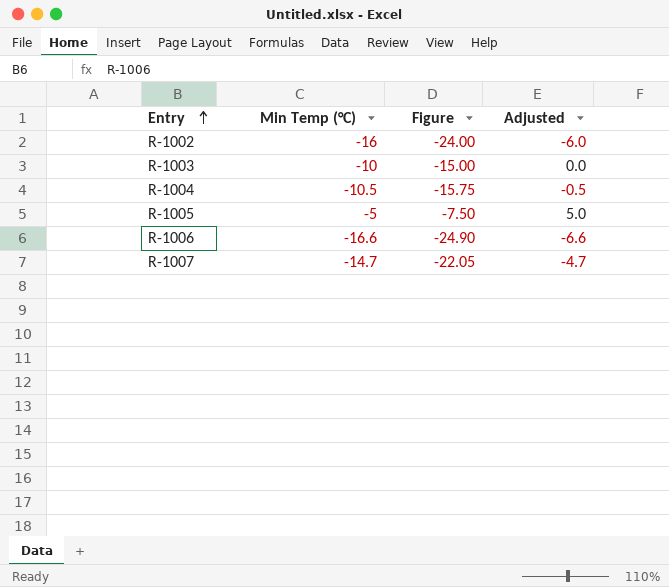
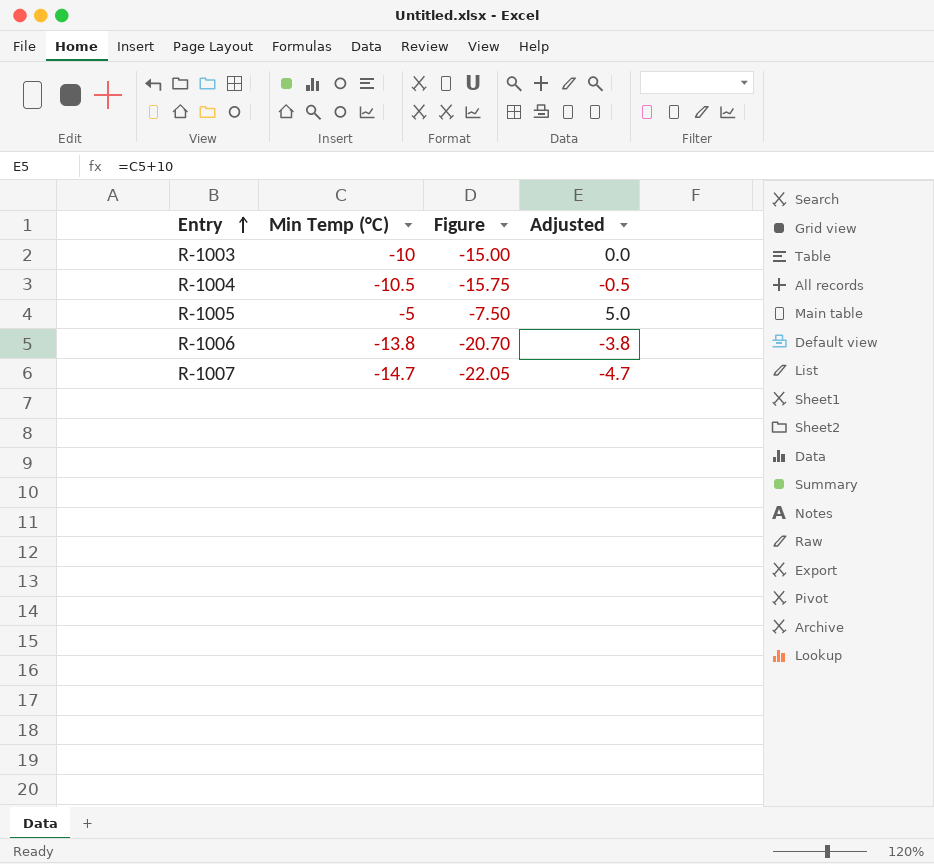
row R-1002: -16 | -24.00 | -6.0 -> none
R-1006 | Min Temp (°C): -16.6 -> -13.8
R-1006 | Figure: -24.90 -> -20.70
R-1006 | Adjusted: -6.6 -> -3.8

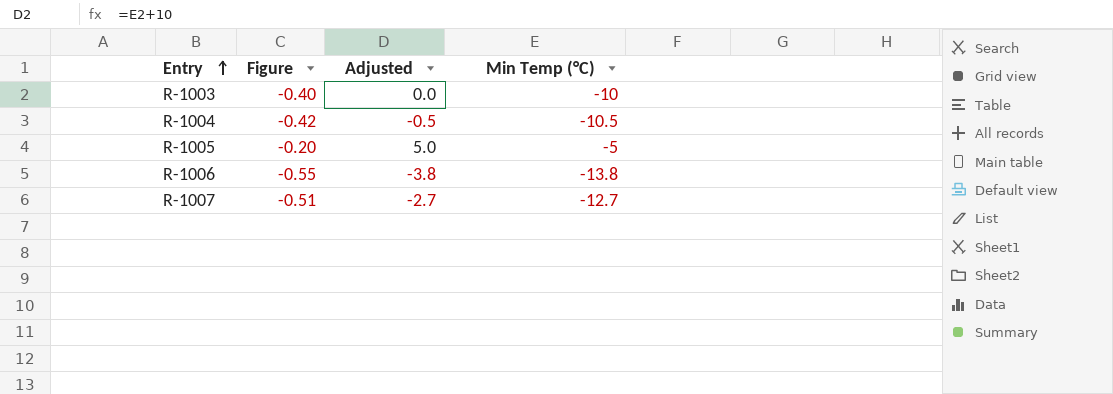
column Figure | formula: [Min Temp (°C)] * 1.5 -> [Min Temp (°C)] * 0.04
column Min Temp (°C) | position: 2 -> 4
R-1007 | Adjusted: -4.7 -> -2.7
R-1007 | Min Temp (°C): -14.7 -> -12.7

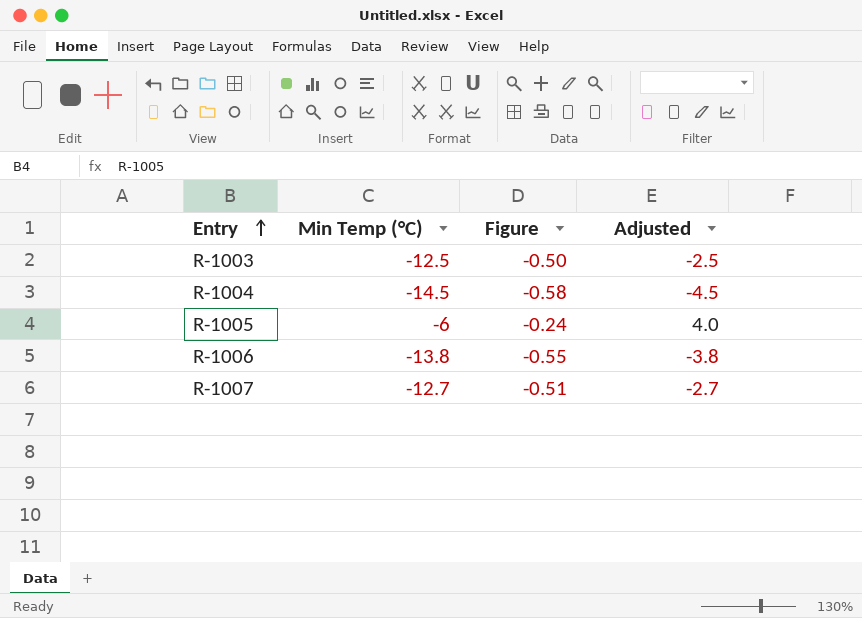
column Min Temp (°C) | position: 4 -> 2
R-1003 | Min Temp (°C): -10 -> -12.5
R-1003 | Figure: -0.40 -> -0.50
R-1003 | Adjusted: 0.0 -> -2.5
R-1004 | Min Temp (°C): -10.5 -> -14.5
R-1004 | Figure: -0.42 -> -0.58
R-1004 | Adjusted: -0.5 -> -4.5
R-1005 | Min Temp (°C): -5 -> -6
R-1005 | Figure: -0.20 -> -0.24
R-1005 | Adjusted: 5.0 -> 4.0

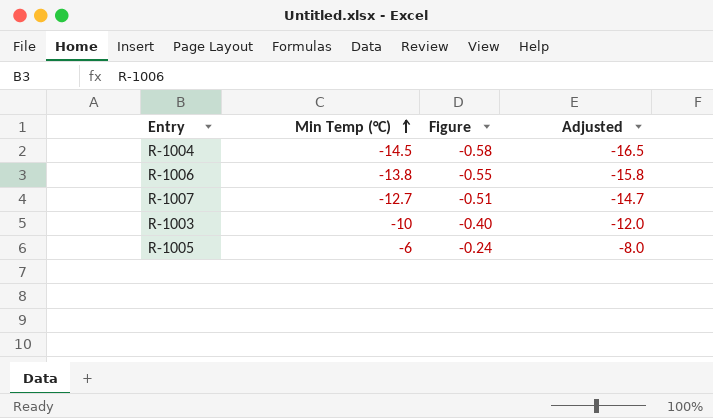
row order: Entry ascending -> Min Temp (°C) ascending
column Adjusted | formula: [Min Temp (°C)] + 10 -> [Min Temp (°C)] - 2
R-1003 | Min Temp (°C): -12.5 -> -10
R-1003 | Figure: -0.50 -> -0.40

